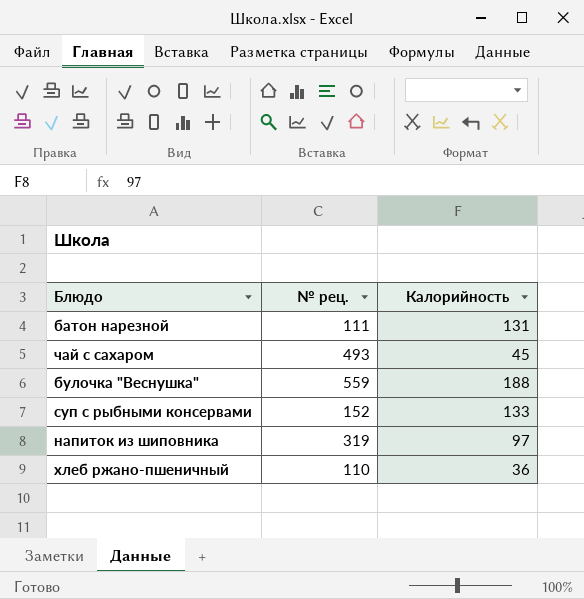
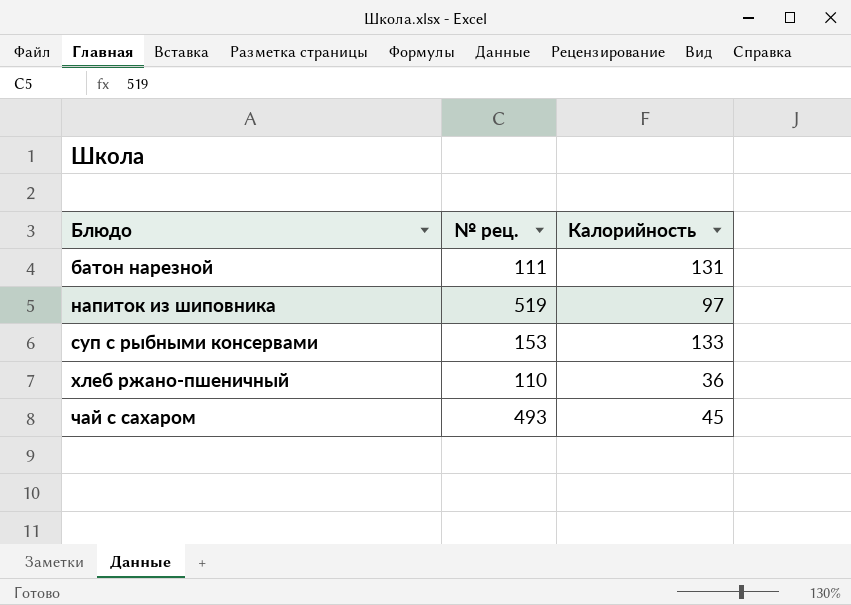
row order: none -> Блюдо ascending
row булочка "Веснушка": 559 | 188 -> none
напиток из шиповника | № рец.: 319 -> 519
суп c рыбными консервами | № рец.: 152 -> 153

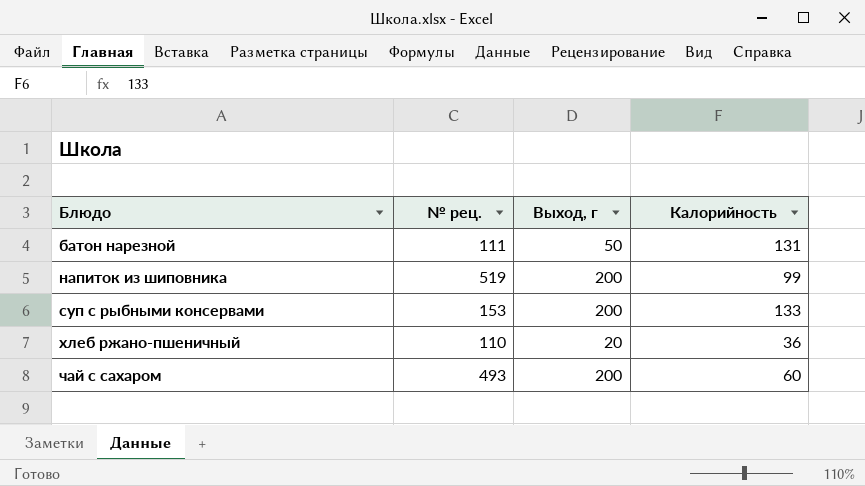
column Выход, г | position: none -> 3
напиток из шиповника | Калорийность: 97 -> 99
чай с сахаром | Калорийность: 45 -> 60

